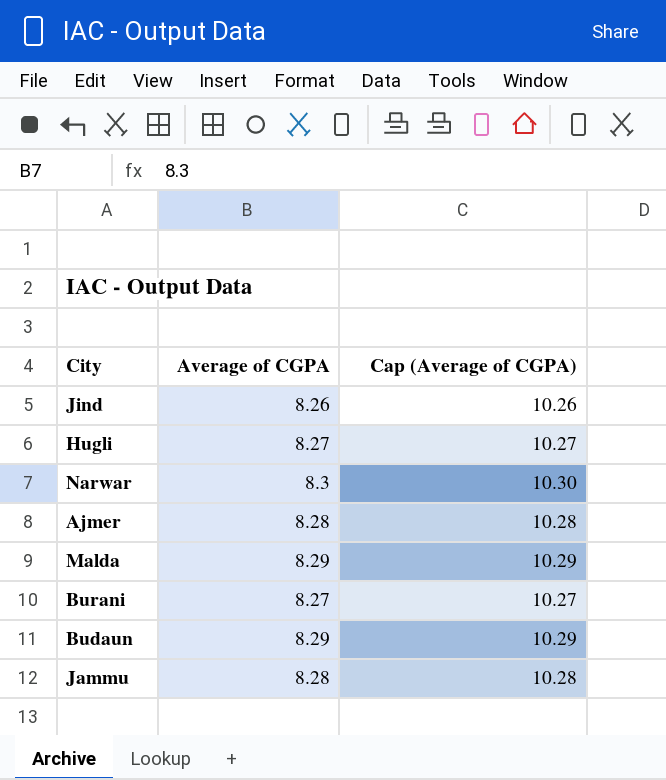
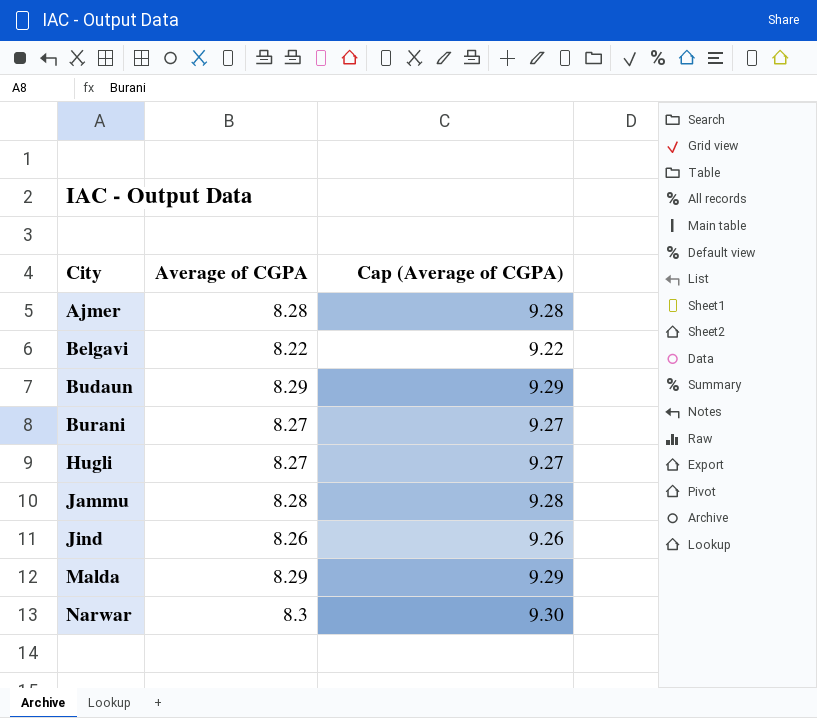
row order: none -> City ascending
column Cap (Average of CGPA) | formula: [Average of CGPA] + 2 -> [Average of CGPA] + 1
row Belgavi: none -> 8.22 | 9.22

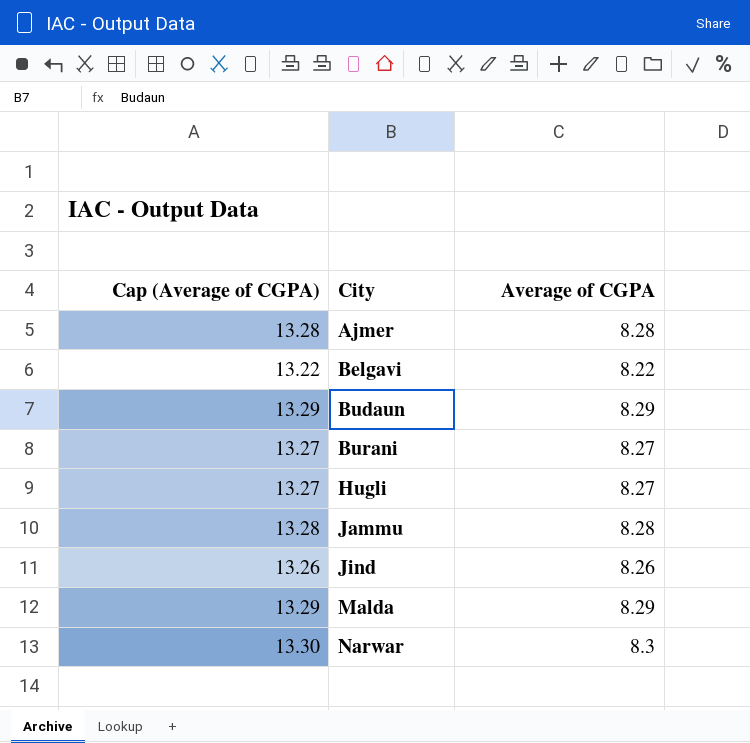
column Cap (Average of CGPA) | formula: [Average of CGPA] + 1 -> [Average of CGPA] + 5
column Cap (Average of CGPA) | position: 3 -> 1

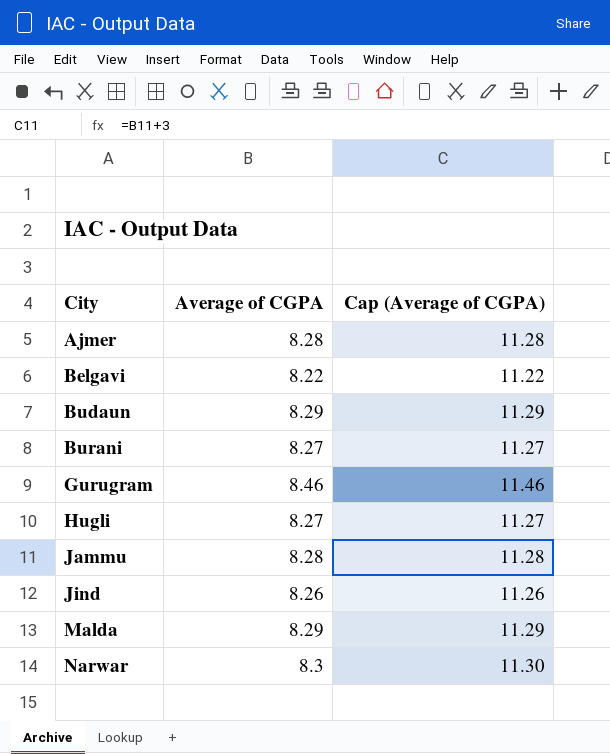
column Cap (Average of CGPA) | formula: [Average of CGPA] + 5 -> [Average of CGPA] + 3
column Cap (Average of CGPA) | position: 1 -> 3
row Gurugram: none -> 8.46 | 11.46

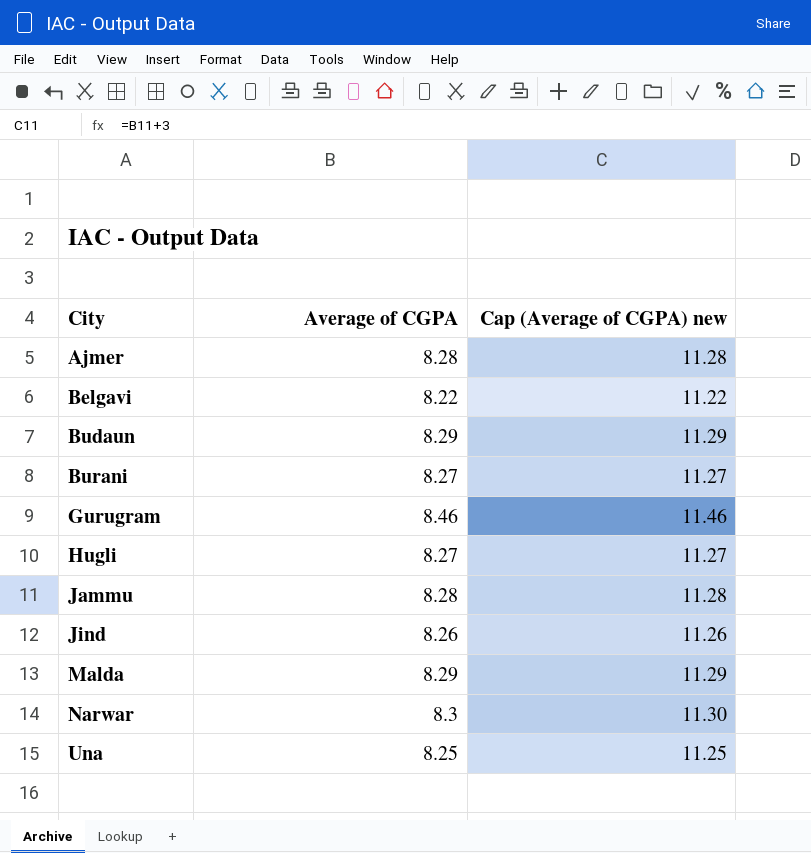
column name: Cap (Average of CGPA) -> Cap (Average of CGPA) new
row Una: none -> 8.25 | 11.25

